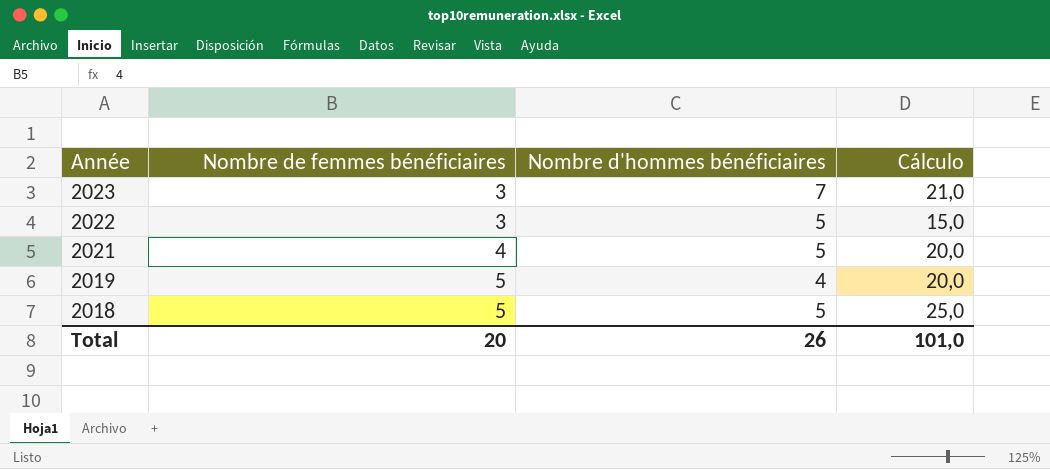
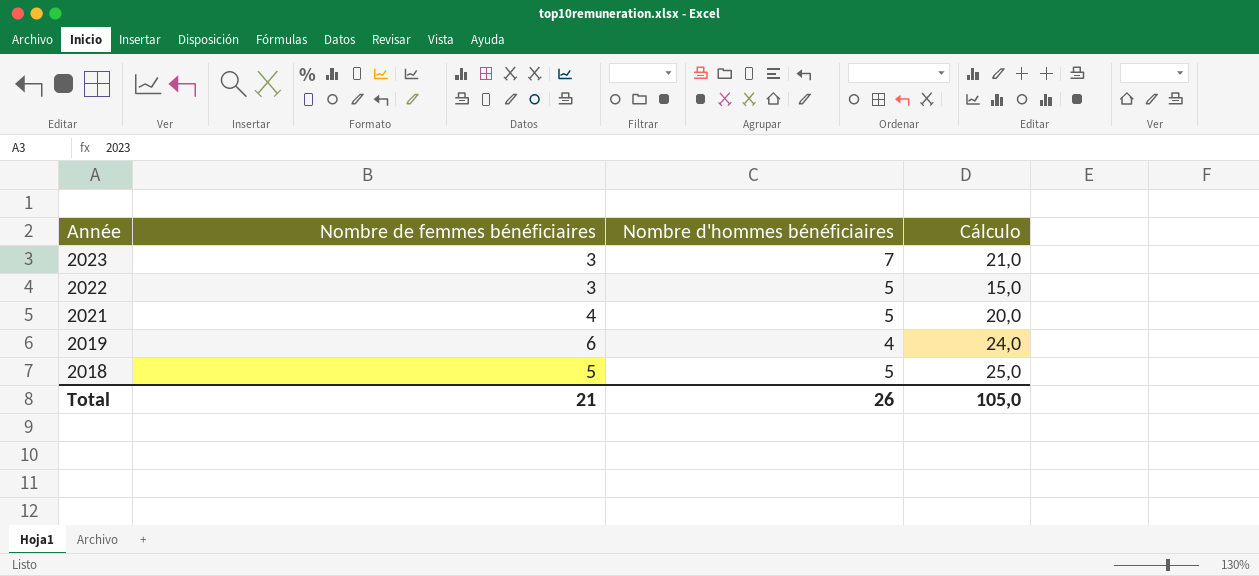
2019 | Nombre de femmes bénéficiaires: 5 -> 6
2019 | Cálculo: 20,0 -> 24,0
Total | Nombre de femmes bénéficiaires: 20 -> 21
Total | Cálculo: 101,0 -> 105,0

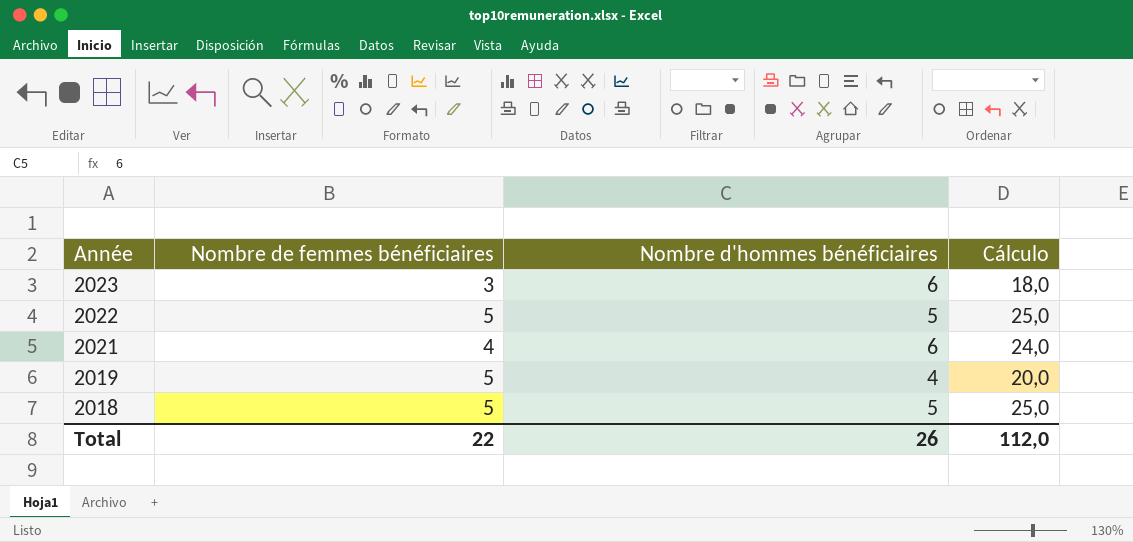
2023 | Nombre d'hommes bénéficiaires: 7 -> 6
2023 | Cálculo: 21,0 -> 18,0
2022 | Nombre de femmes bénéficiaires: 3 -> 5
2022 | Cálculo: 15,0 -> 25,0
2021 | Nombre d'hommes bénéficiaires: 5 -> 6
2021 | Cálculo: 20,0 -> 24,0
2019 | Nombre de femmes bénéficiaires: 6 -> 5
2019 | Cálculo: 24,0 -> 20,0
Total | Nombre de femmes bénéficiaires: 21 -> 22
Total | Cálculo: 105,0 -> 112,0

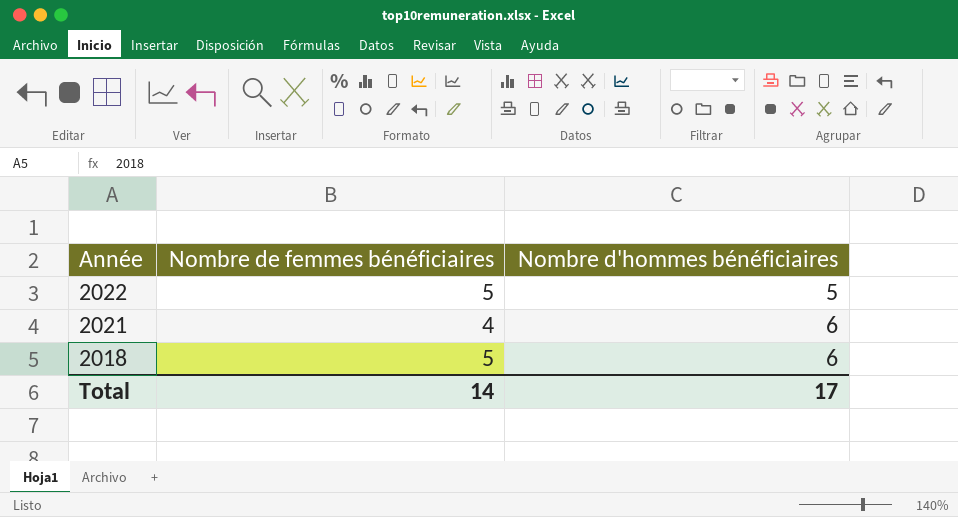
column Cálculo | formula: [Nombre de femmes bénéficiaires] * [Nombre d'hommes bénéficiaires] -> none
row 2023: 3 | 6 | 18,0 -> none
row 2019: 5 | 4 | 20,0 -> none
2018 | Nombre d'hommes bénéficiaires: 5 -> 6
Total | Nombre de femmes bénéficiaires: 22 -> 14
Total | Nombre d'hommes bénéficiaires: 26 -> 17

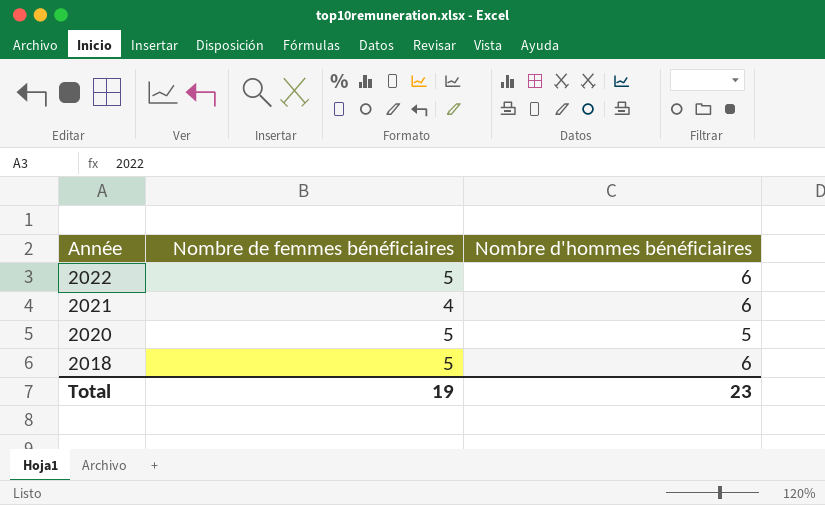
2022 | Nombre d'hommes bénéficiaires: 5 -> 6
row 2020: none -> 5 | 5
Total | Nombre de femmes bénéficiaires: 14 -> 19
Total | Nombre d'hommes bénéficiaires: 17 -> 23

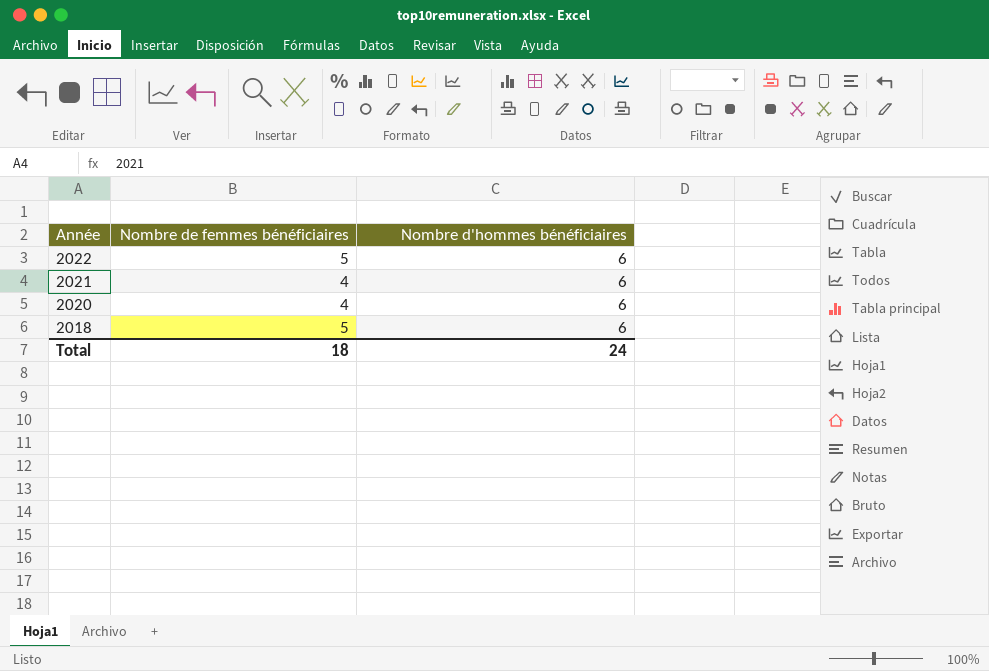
2020 | Nombre de femmes bénéficiaires: 5 -> 4
2020 | Nombre d'hommes bénéficiaires: 5 -> 6
Total | Nombre de femmes bénéficiaires: 19 -> 18
Total | Nombre d'hommes bénéficiaires: 23 -> 24

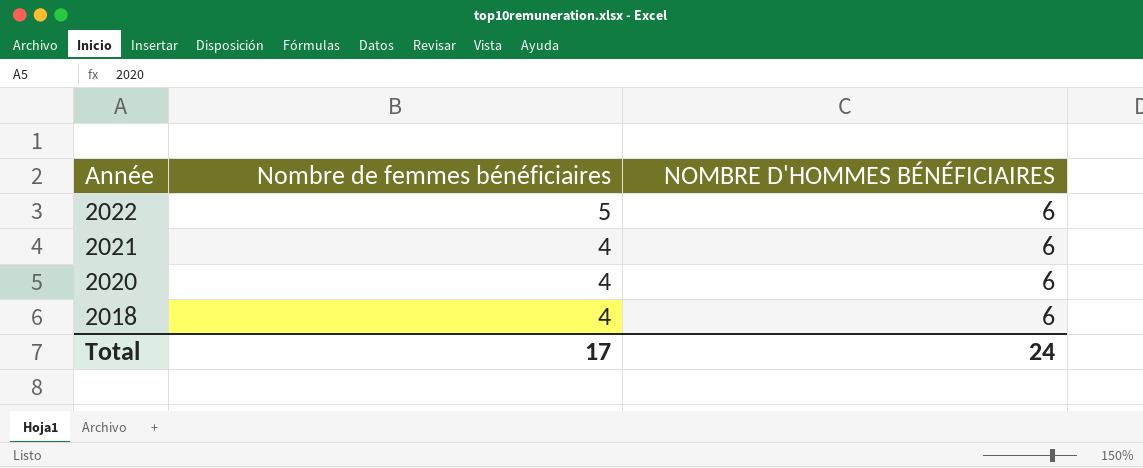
column name: Nombre d'hommes bénéficiaires -> NOMBRE D'HOMMES BÉNÉFICIAIRES
2018 | Nombre de femmes bénéficiaires: 5 -> 4
Total | Nombre de femmes bénéficiaires: 18 -> 17

